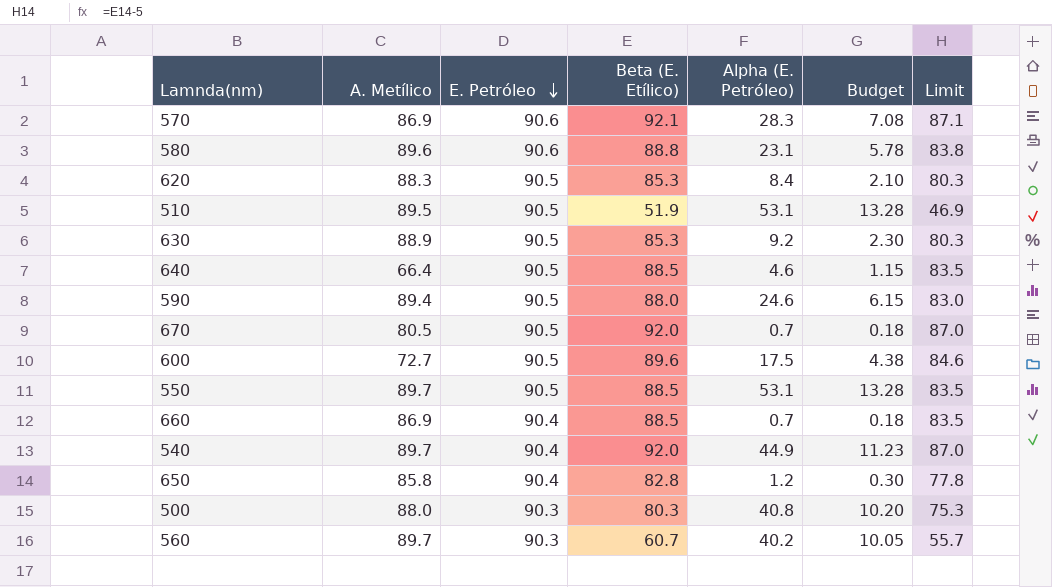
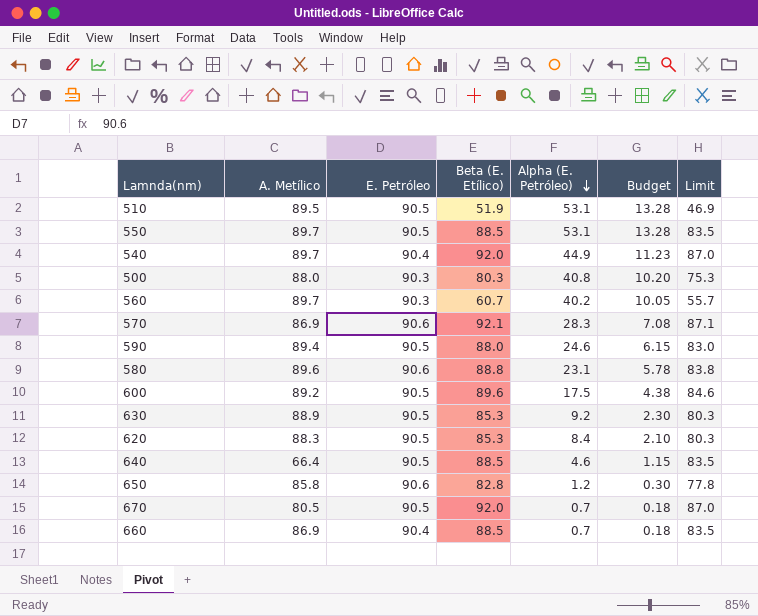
row order: E. Petróleo descending -> Alpha (E. Petróleo) descending
600 | A. Metílico: 72.7 -> 89.2
650 | E. Petróleo: 90.4 -> 90.6

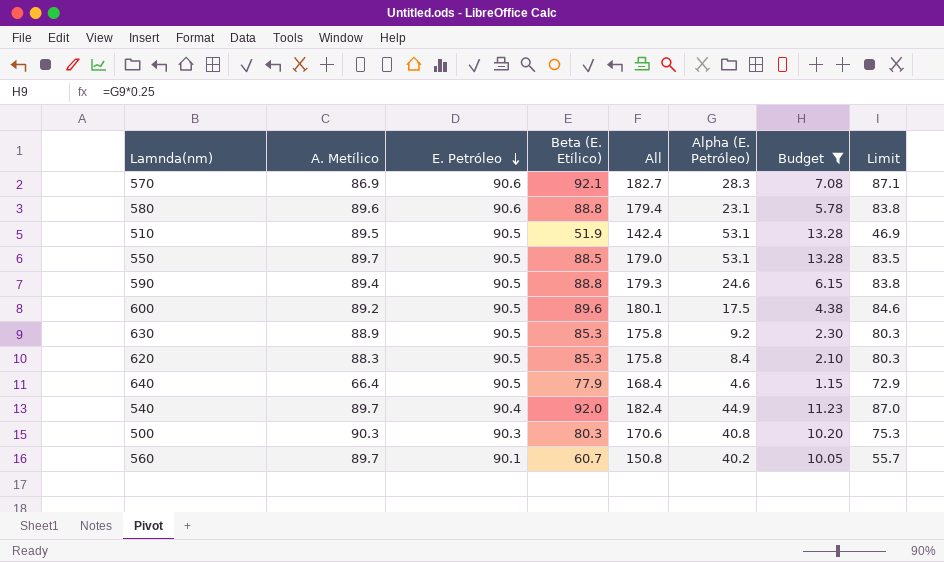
filter: none -> Budget >= 1.15
row order: Alpha (E. Petróleo) descending -> E. Petróleo descending
column All | formula: none -> [E. Petróleo] + [Beta (E. Etílico)]
590 | Beta (E. Etílico): 88.0 -> 88.8
590 | Limit: 83.0 -> 83.8
640 | Beta (E. Etílico): 88.5 -> 77.9
640 | Limit: 83.5 -> 72.9
500 | A. Metílico: 88.0 -> 90.3
560 | E. Petróleo: 90.3 -> 90.1

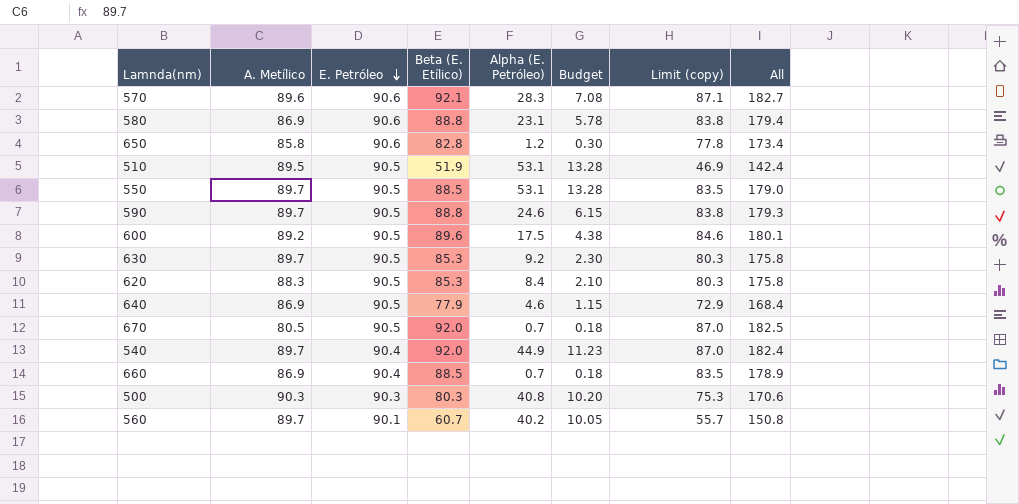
filter: Budget >= 1.15 -> none
column name: Limit -> Limit (copy)
column All | position: 5 -> 8
570 | A. Metílico: 86.9 -> 89.6
580 | A. Metílico: 89.6 -> 86.9
590 | A. Metílico: 89.4 -> 89.7
630 | A. Metílico: 88.9 -> 89.7
640 | A. Metílico: 66.4 -> 86.9

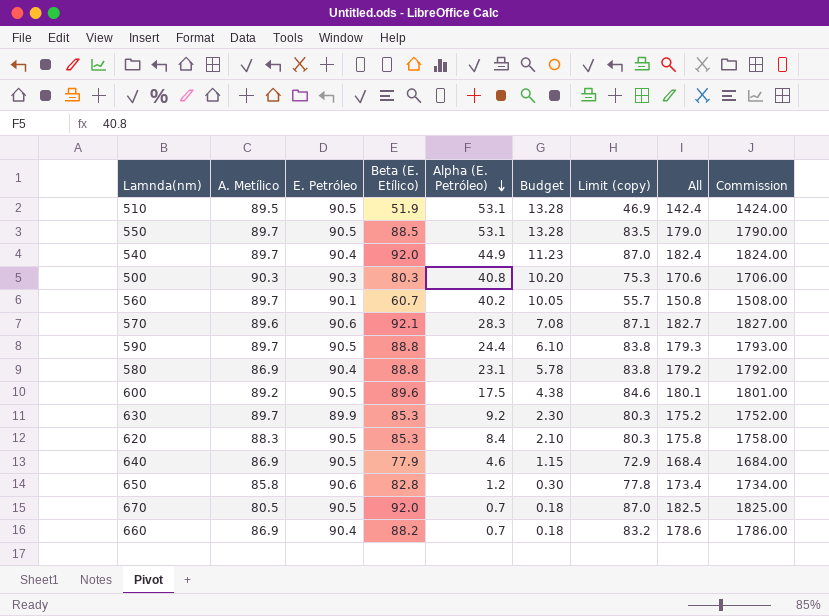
row order: E. Petróleo descending -> Alpha (E. Petróleo) descending
column Commission | formula: none -> [All] * 10
590 | Alpha (E. Petróleo): 24.6 -> 24.4
590 | Budget: 6.15 -> 6.10
580 | E. Petróleo: 90.6 -> 90.4
580 | All: 179.4 -> 179.2
630 | E. Petróleo: 90.5 -> 89.9
630 | All: 175.8 -> 175.2
660 | Beta (E. Etílico): 88.5 -> 88.2
660 | Limit (copy): 83.5 -> 83.2
660 | All: 178.9 -> 178.6

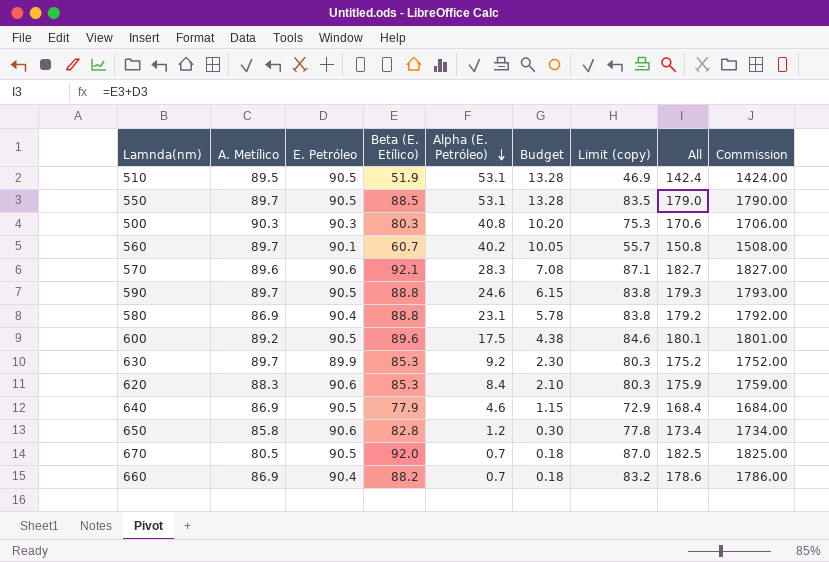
row 540: 89.7 | 90.4 | 92.0 | 44.9 | 11.23 | 87.0 | 182.4 | 1824.00 -> none
590 | Alpha (E. Petróleo): 24.4 -> 24.6
590 | Budget: 6.10 -> 6.15
620 | E. Petróleo: 90.5 -> 90.6
620 | All: 175.8 -> 175.9
620 | Commission: 1758.00 -> 1759.00

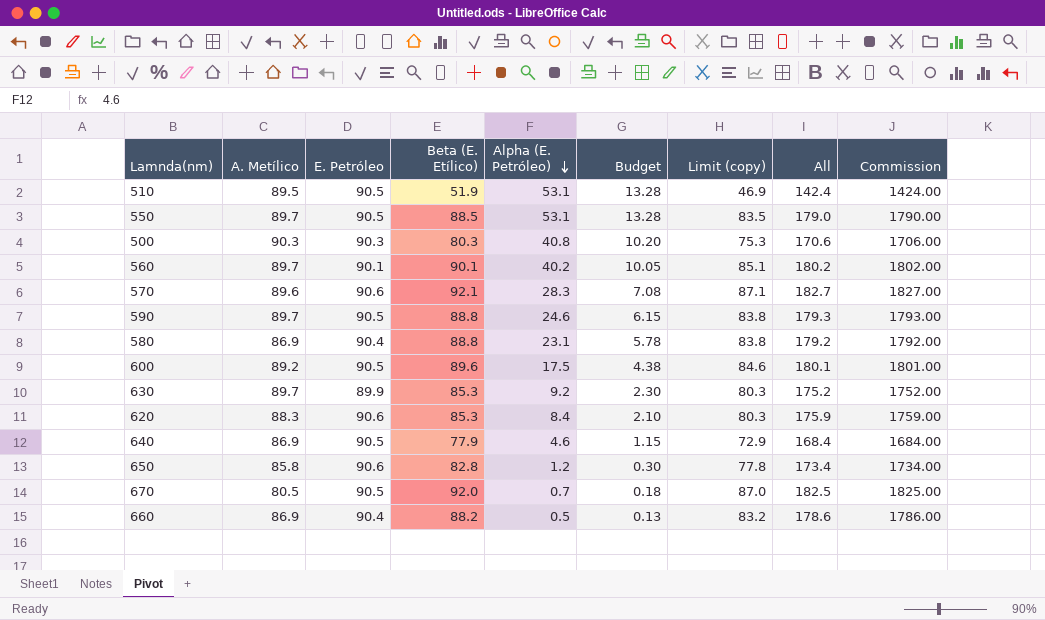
560 | Beta (E. Etílico): 60.7 -> 90.1
560 | Limit (copy): 55.7 -> 85.1
560 | All: 150.8 -> 180.2
560 | Commission: 1508.00 -> 1802.00
660 | Alpha (E. Petróleo): 0.7 -> 0.5
660 | Budget: 0.18 -> 0.13

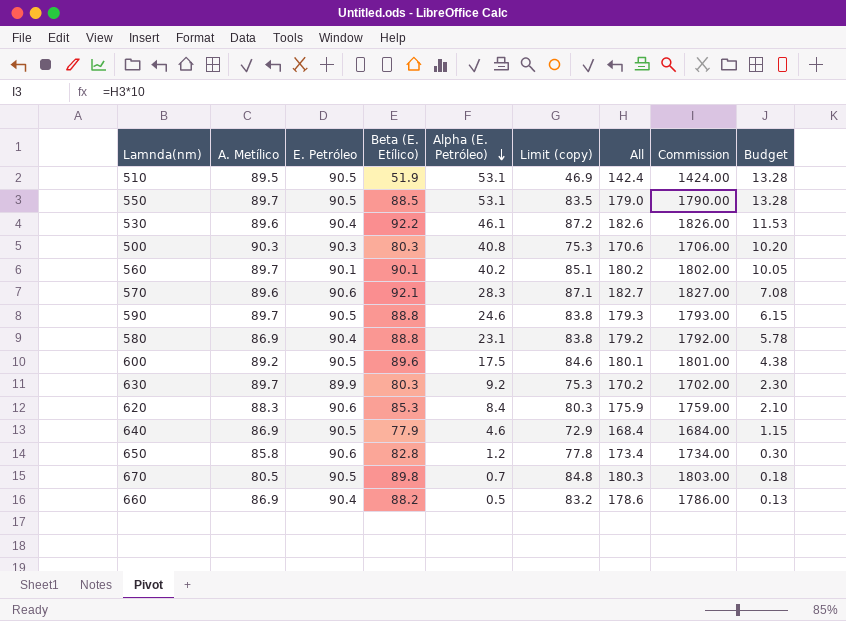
column Budget | position: 6 -> 9
row 530: none -> 89.6 | 90.4 | 92.2 | 46.1 | 87.2 | 182.6 | 1826.00 | 11.53
630 | Beta (E. Etílico): 85.3 -> 80.3
630 | Limit (copy): 80.3 -> 75.3
630 | All: 175.2 -> 170.2
630 | Commission: 1752.00 -> 1702.00
670 | Beta (E. Etílico): 92.0 -> 89.8
670 | Limit (copy): 87.0 -> 84.8
670 | All: 182.5 -> 180.3
670 | Commission: 1825.00 -> 1803.00

